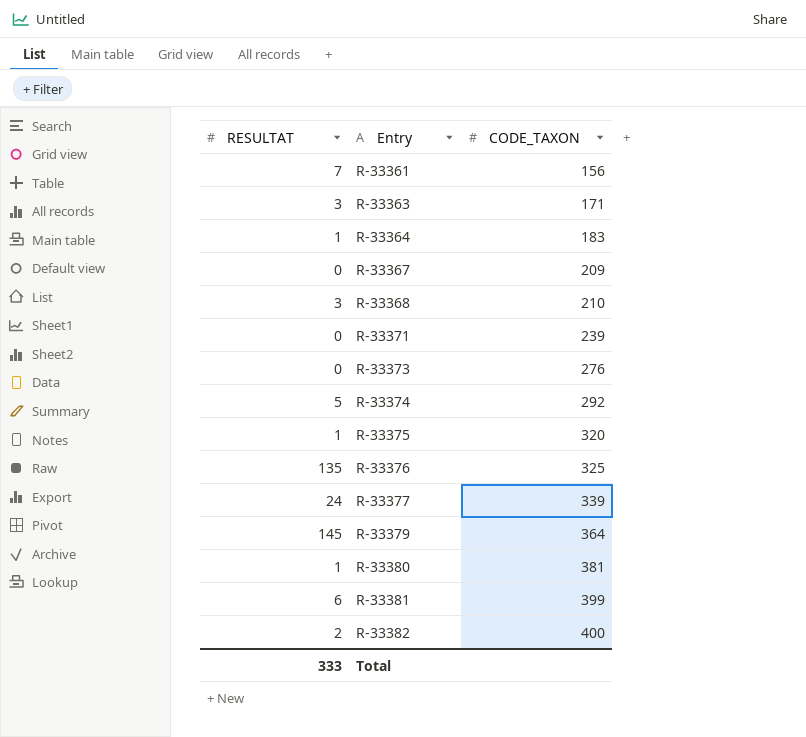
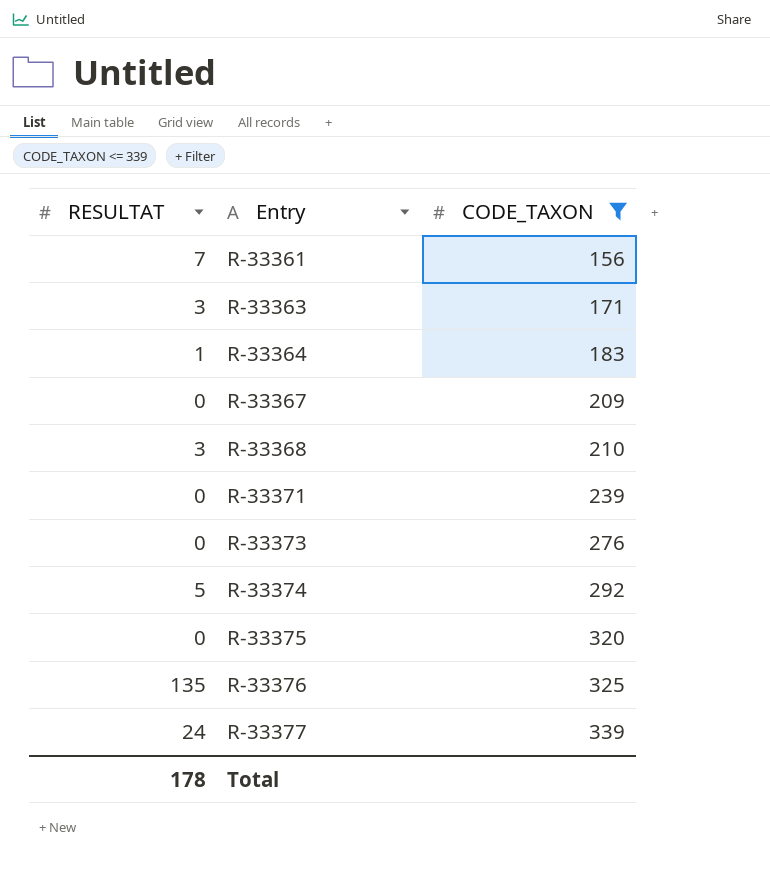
filter: none -> CODE_TAXON <= 339
R-33375 | RESULTAT: 1 -> 0
Total | RESULTAT: 333 -> 178

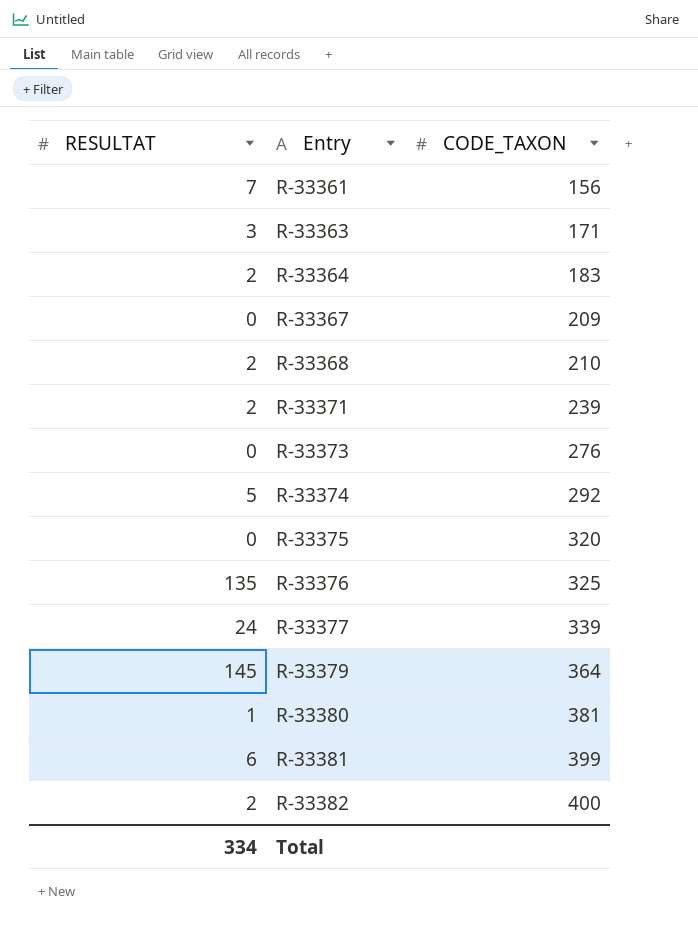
filter: CODE_TAXON <= 339 -> none
R-33364 | RESULTAT: 1 -> 2
R-33368 | RESULTAT: 3 -> 2
R-33371 | RESULTAT: 0 -> 2
Total | RESULTAT: 178 -> 334

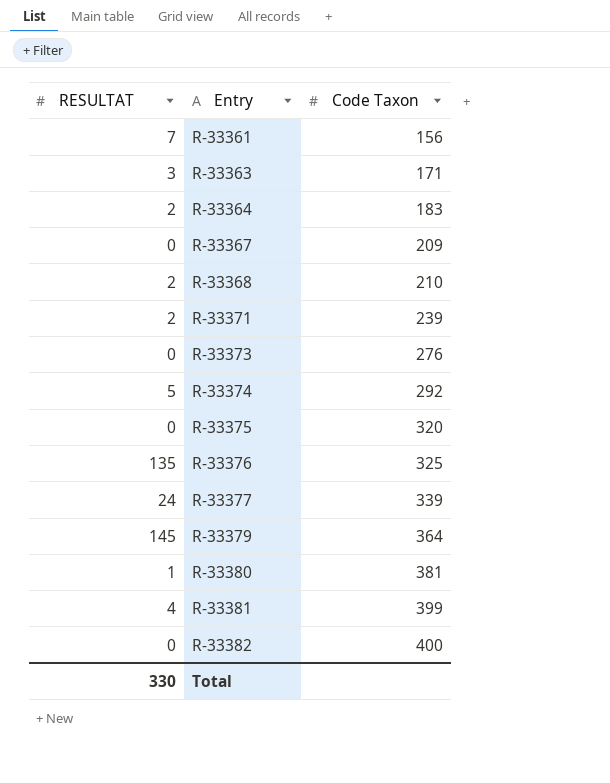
column name: CODE_TAXON -> Code Taxon
R-33381 | RESULTAT: 6 -> 4
R-33382 | RESULTAT: 2 -> 0
Total | RESULTAT: 334 -> 330

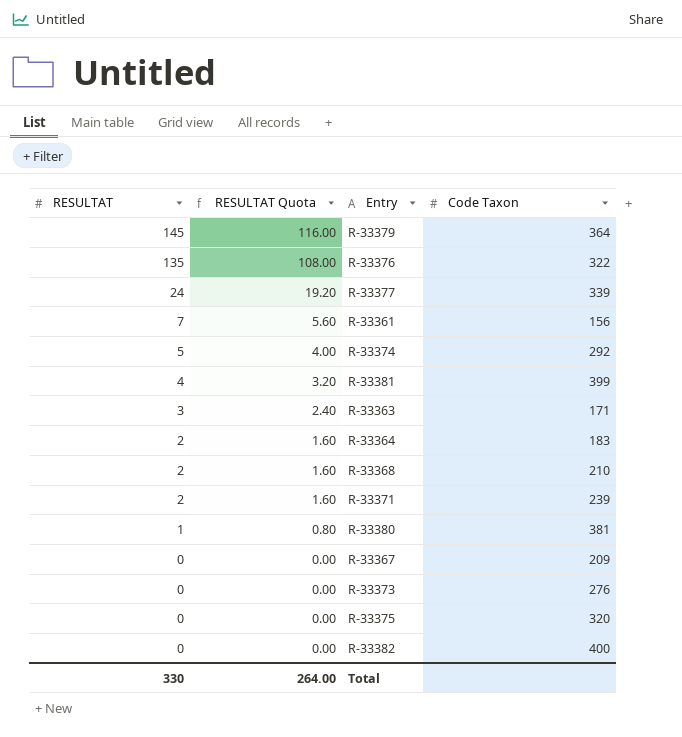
row order: Entry ascending -> RESULTAT descending
column RESULTAT Quota | formula: none -> [RESULTAT] * 0.8
R-33376 | Code Taxon: 325 -> 322

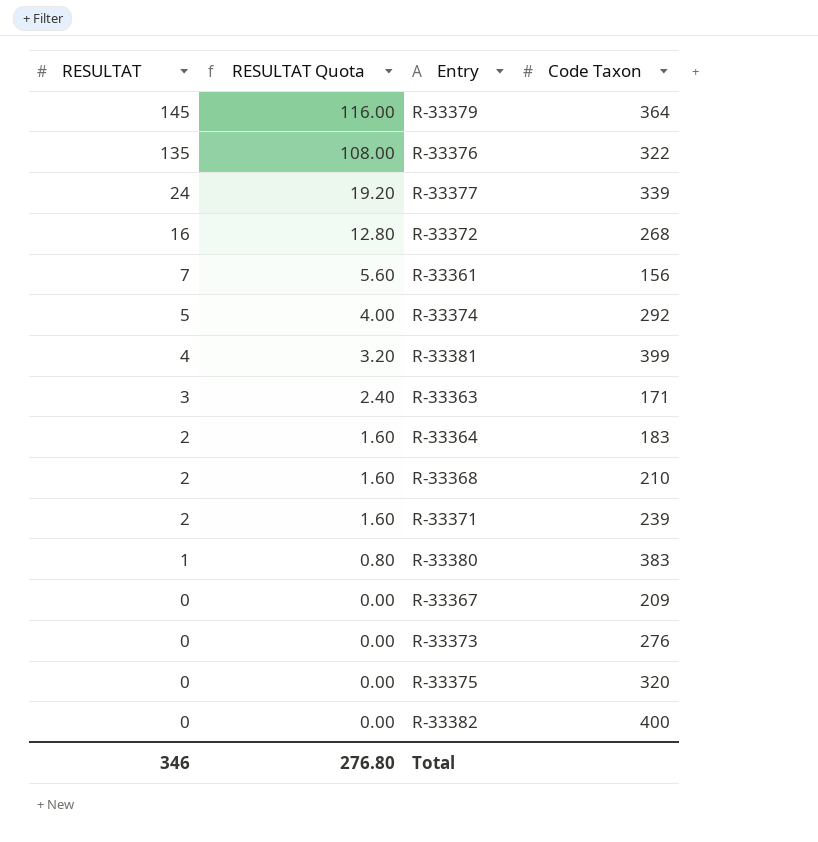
row R-33372: none -> 16 | 12.80 | 268
R-33380 | Code Taxon: 381 -> 383
Total | RESULTAT: 330 -> 346
Total | RESULTAT Quota: 264.00 -> 276.80

